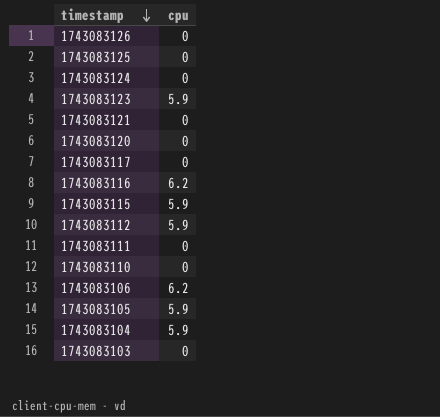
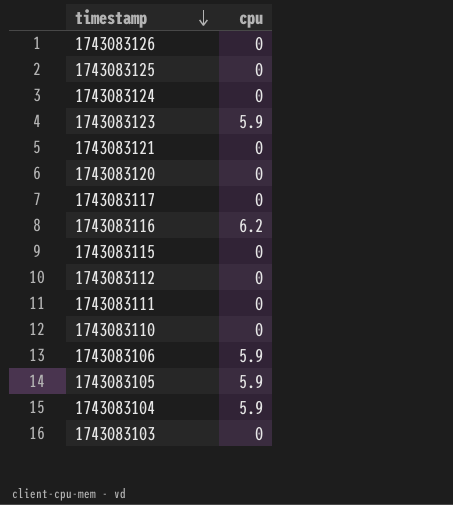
1743083115 | cpu: 5.9 -> 0
1743083112 | cpu: 5.9 -> 0
1743083106 | cpu: 6.2 -> 5.9

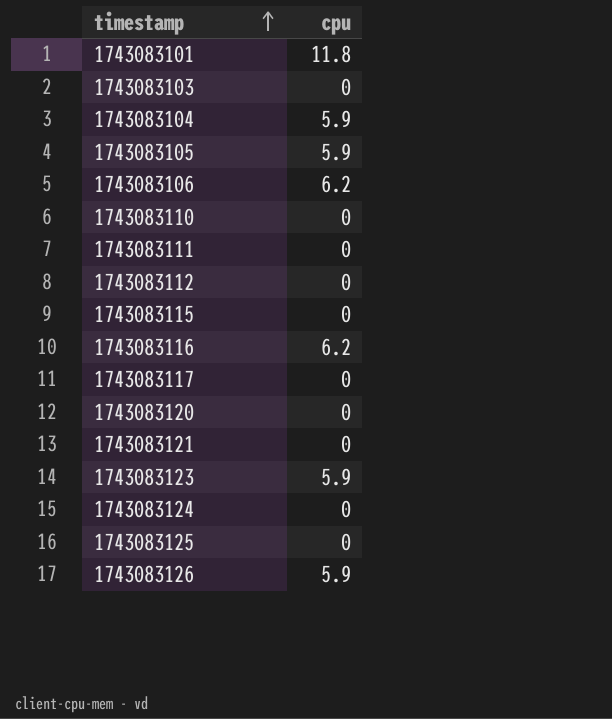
row order: timestamp descending -> timestamp ascending
row 1743083101: none -> 11.8
1743083106 | cpu: 5.9 -> 6.2
1743083126 | cpu: 0 -> 5.9

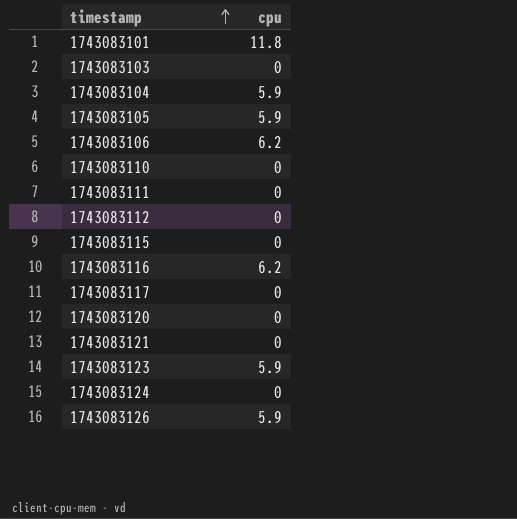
row 1743083125: 0 -> none

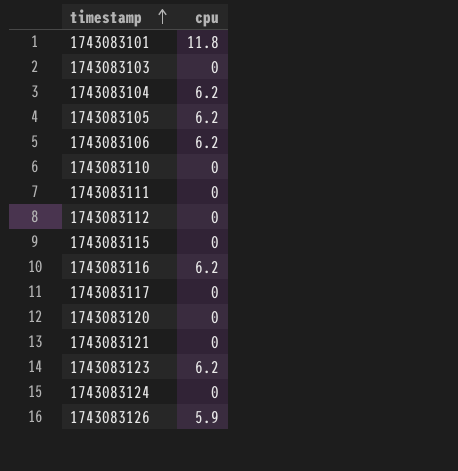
1743083104 | cpu: 5.9 -> 6.2
1743083105 | cpu: 5.9 -> 6.2
1743083123 | cpu: 5.9 -> 6.2

